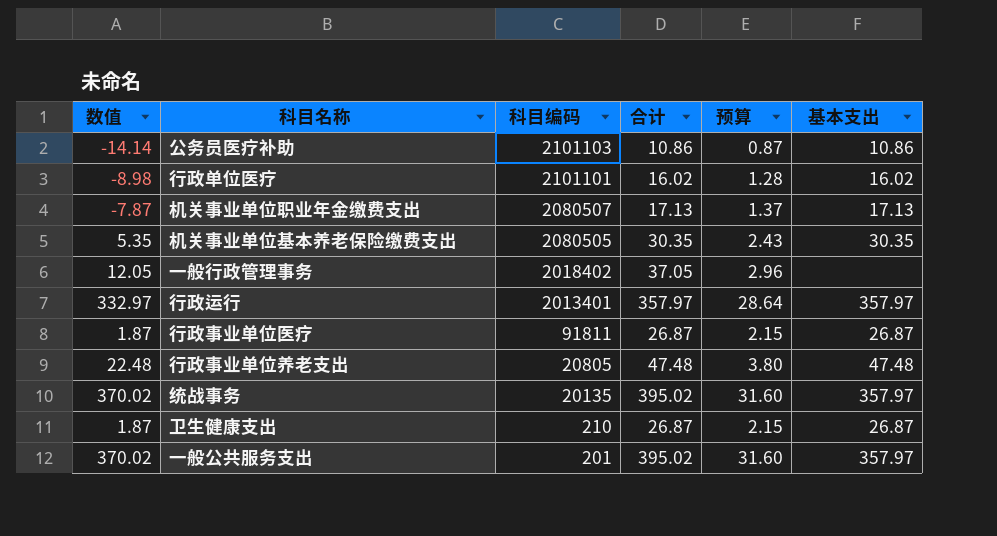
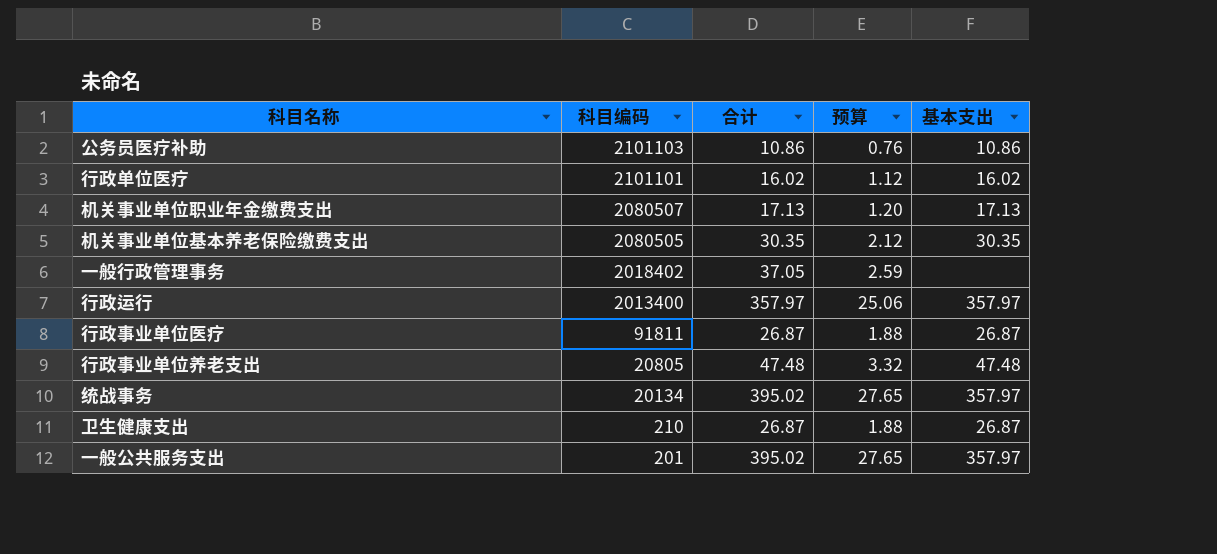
column 数值 | formula: [合计] - 25 -> none
column 预算 | formula: [合计] * 0.08 -> [合计] * 0.07
行政运行 | 科目编码: 2013401 -> 2013400
统战事务 | 科目编码: 20135 -> 20134

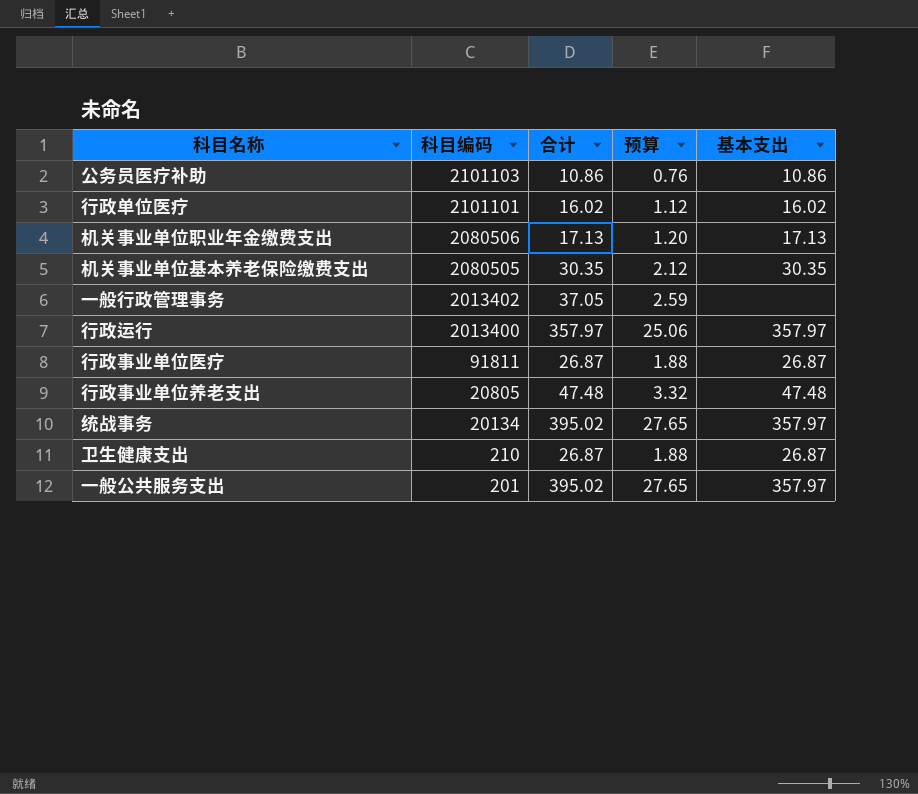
机关事业单位职业年金缴费支出 | 科目编码: 2080507 -> 2080506
一般行政管理事务 | 科目编码: 2018402 -> 2013402

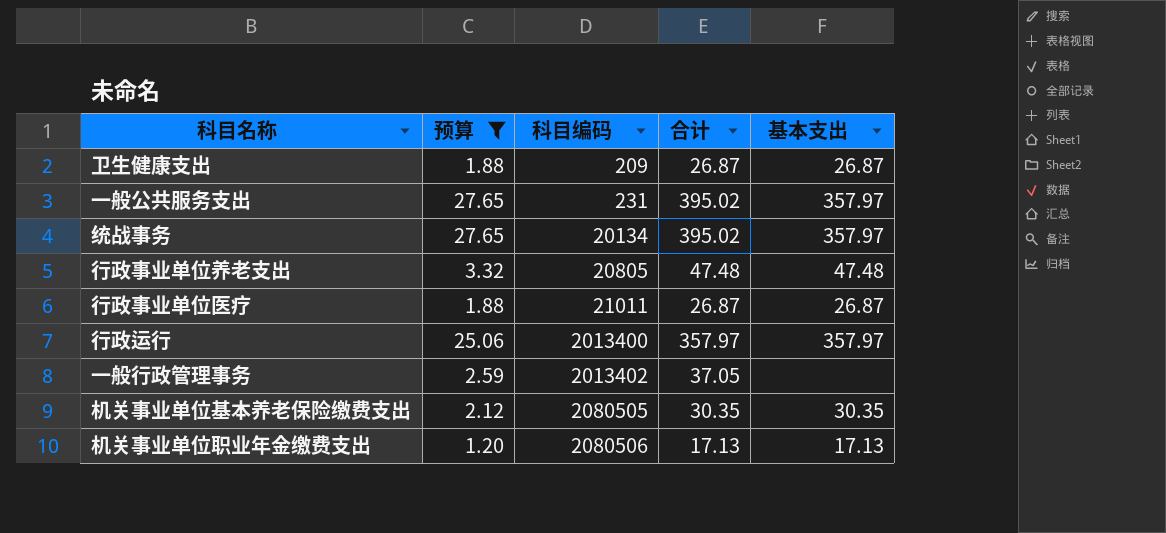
filter: none -> 预算 >= 1.20
row order: 科目编码 descending -> 科目编码 ascending
column 预算 | position: 4 -> 2
卫生健康支出 | 科目编码: 210 -> 209
一般公共服务支出 | 科目编码: 201 -> 231
行政事业单位医疗 | 科目编码: 91811 -> 21011

